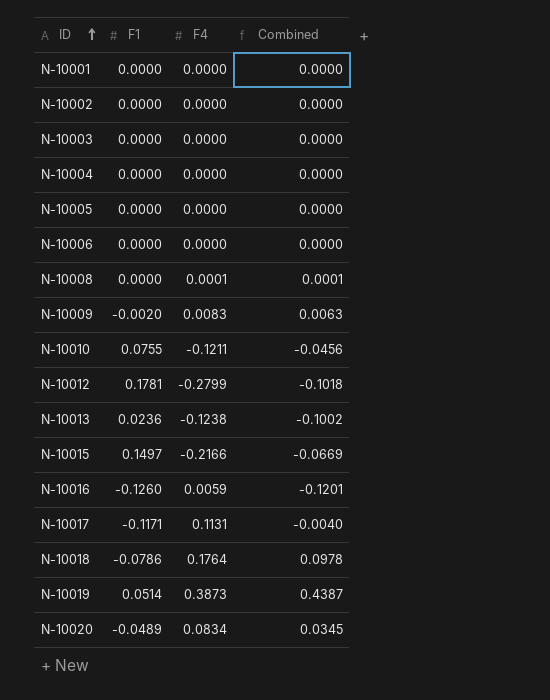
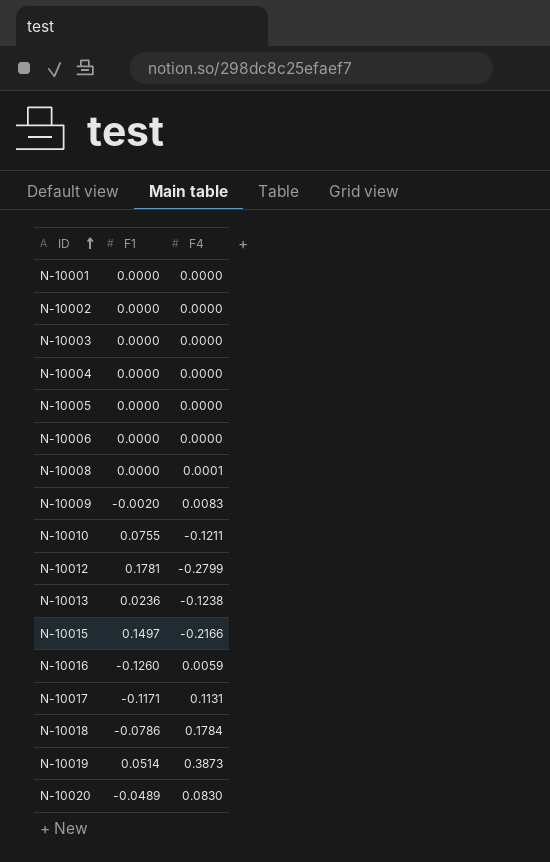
column Combined | formula: [F1] + [F4] -> none
N-10018 | F4: 0.1764 -> 0.1784
N-10020 | F4: 0.0834 -> 0.0830

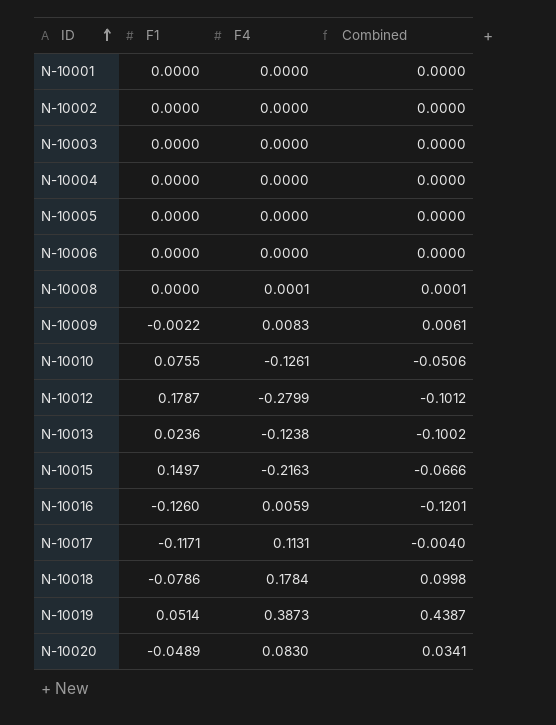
column Combined | formula: none -> [F1] + [F4]
N-10009 | F1: -0.0020 -> -0.0022
N-10010 | F4: -0.1211 -> -0.1261
N-10012 | F1: 0.1781 -> 0.1787
N-10015 | F4: -0.2166 -> -0.2163

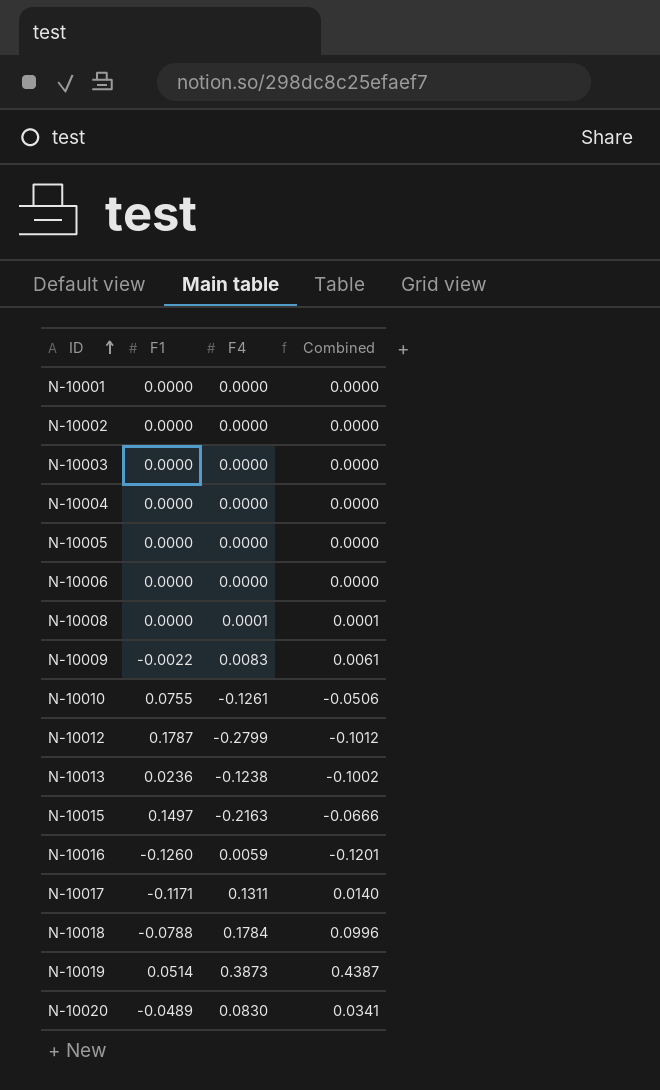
N-10017 | F4: 0.1131 -> 0.1311
N-10017 | Combined: -0.0040 -> 0.0140
N-10018 | F1: -0.0786 -> -0.0788
N-10018 | Combined: 0.0998 -> 0.0996

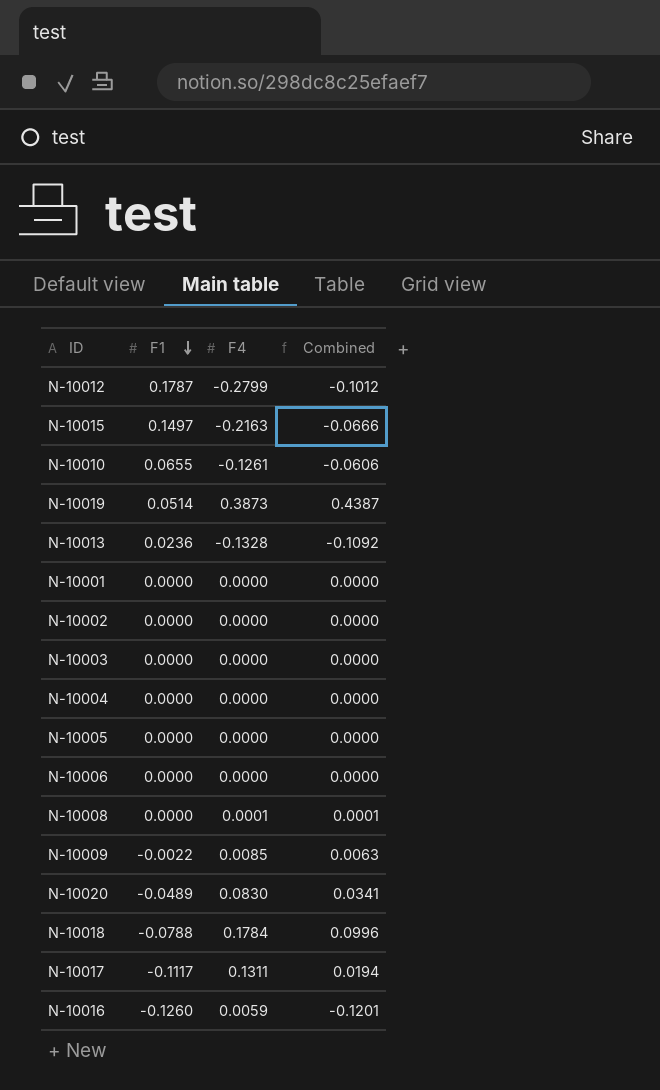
row order: ID ascending -> F1 descending
N-10010 | F1: 0.0755 -> 0.0655
N-10010 | Combined: -0.0506 -> -0.0606
N-10013 | F4: -0.1238 -> -0.1328
N-10013 | Combined: -0.1002 -> -0.1092
N-10009 | F4: 0.0083 -> 0.0085
N-10009 | Combined: 0.0061 -> 0.0063
N-10017 | F1: -0.1171 -> -0.1117
N-10017 | Combined: 0.0140 -> 0.0194

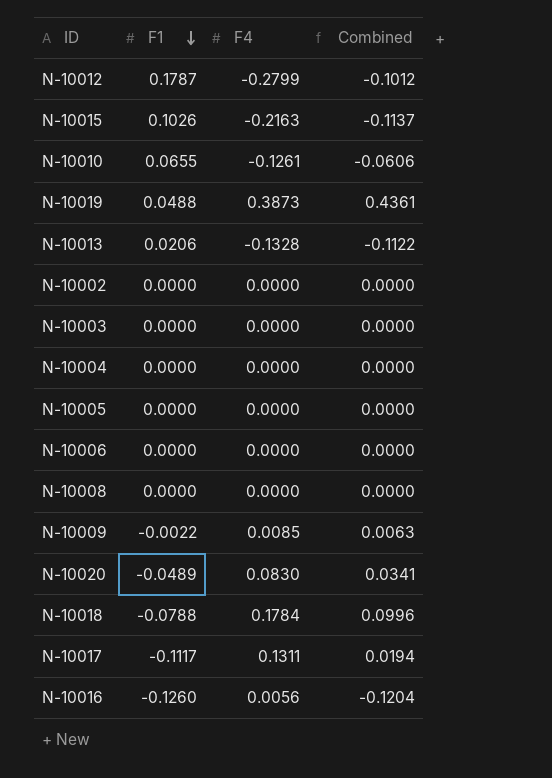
row N-10001: 0.0000 | 0.0000 | 0.0000 -> none
N-10015 | F1: 0.1497 -> 0.1026
N-10015 | Combined: -0.0666 -> -0.1137
N-10019 | F1: 0.0514 -> 0.0488
N-10019 | Combined: 0.4387 -> 0.4361
N-10013 | F1: 0.0236 -> 0.0206
N-10013 | Combined: -0.1092 -> -0.1122
N-10008 | F4: 0.0001 -> 0.0000
N-10008 | Combined: 0.0001 -> 0.0000
N-10016 | F4: 0.0059 -> 0.0056
N-10016 | Combined: -0.1201 -> -0.1204

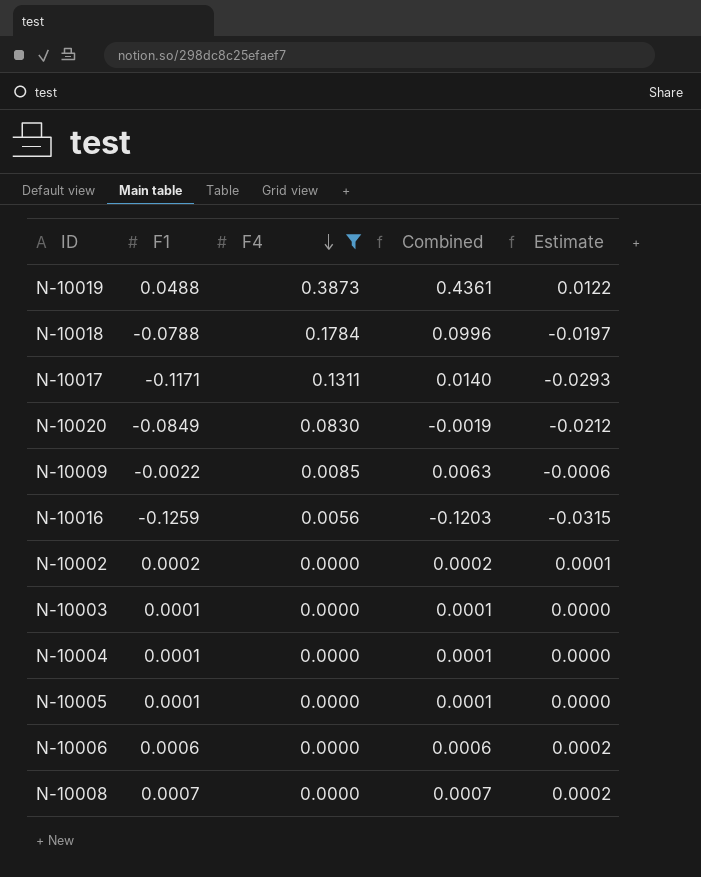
filter: none -> F4 >= 0.0000
row order: F1 descending -> F4 descending
column Estimate | formula: none -> [F1] * 0.25
N-10017 | F1: -0.1117 -> -0.1171
N-10017 | Combined: 0.0194 -> 0.0140
N-10020 | F1: -0.0489 -> -0.0849
N-10020 | Combined: 0.0341 -> -0.0019
N-10016 | F1: -0.1260 -> -0.1259
N-10016 | Combined: -0.1204 -> -0.1203
N-10002 | F1: 0.0000 -> 0.0002
N-10002 | Combined: 0.0000 -> 0.0002
N-10003 | F1: 0.0000 -> 0.0001
N-10003 | Combined: 0.0000 -> 0.0001
N-10004 | F1: 0.0000 -> 0.0001
N-10004 | Combined: 0.0000 -> 0.0001
N-10005 | F1: 0.0000 -> 0.0001
N-10005 | Combined: 0.0000 -> 0.0001
N-10006 | F1: 0.0000 -> 0.0006
N-10006 | Combined: 0.0000 -> 0.0006
N-10008 | F1: 0.0000 -> 0.0007
N-10008 | Combined: 0.0000 -> 0.0007

